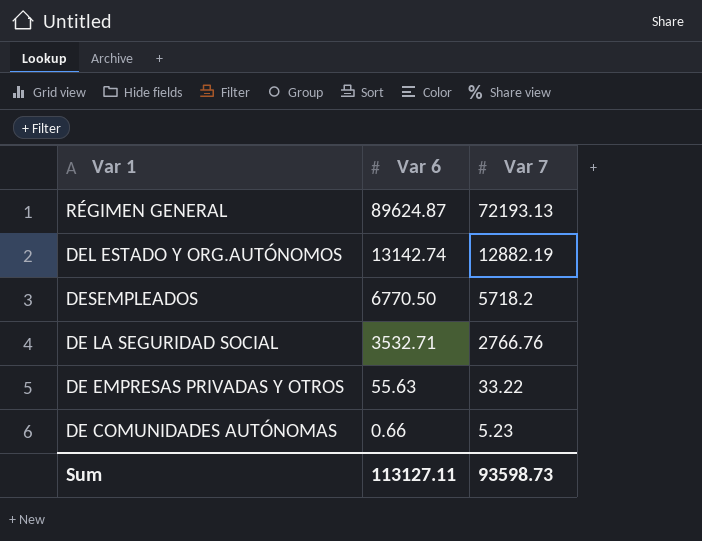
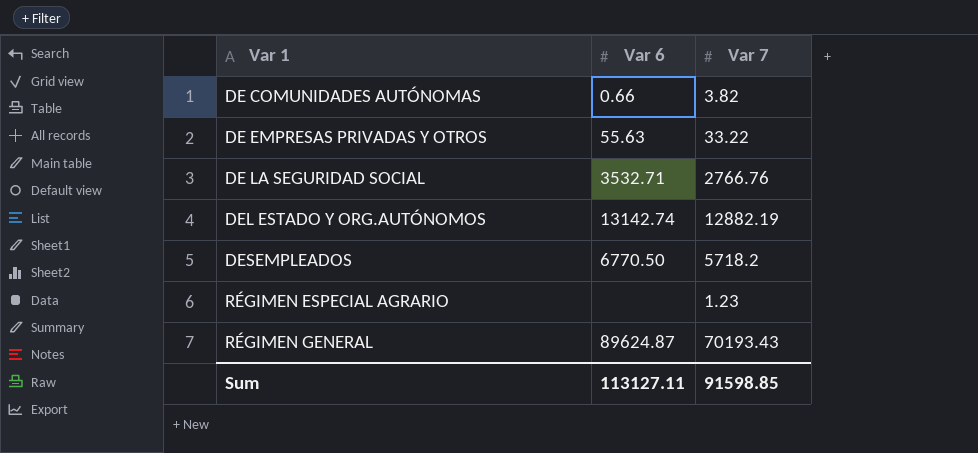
row order: Var 6 descending -> Var 1 ascending
DE COMUNIDADES AUTÓNOMAS | Var 7: 5.23 -> 3.82
row RÉGIMEN ESPECIAL AGRARIO: none -> none | 1.23
RÉGIMEN GENERAL | Var 7: 72193.13 -> 70193.43
Sum | Var 7: 93598.73 -> 91598.85

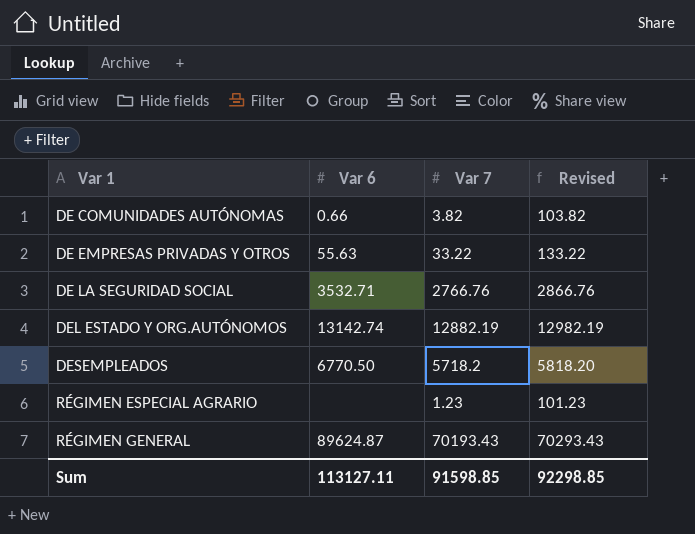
column Revised | formula: none -> [Var 7] + 100

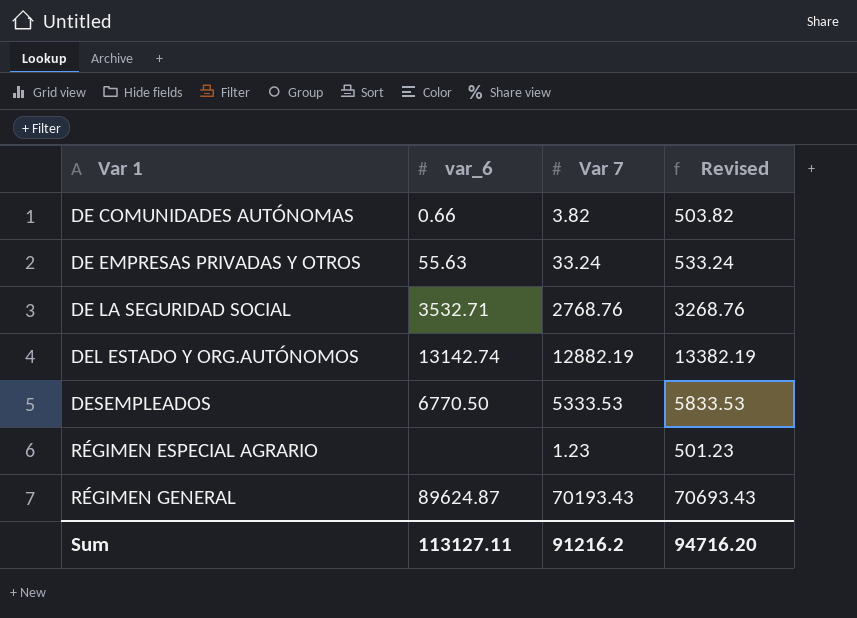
column name: Var 6 -> var_6
column Revised | formula: [Var 7] + 100 -> [Var 7] + 500
DE EMPRESAS PRIVADAS Y OTROS | Var 7: 33.22 -> 33.24
DE LA SEGURIDAD SOCIAL | Var 7: 2766.76 -> 2768.76
DESEMPLEADOS | Var 7: 5718.2 -> 5333.53
Sum | Var 7: 91598.85 -> 91216.2
Sum | Revised: 92298.85 -> 94716.20

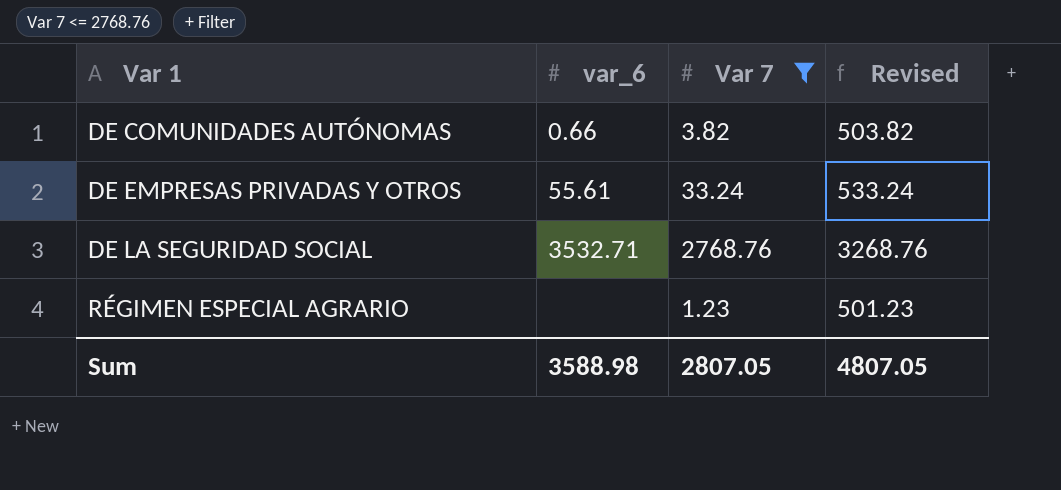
filter: none -> Var 7 <= 2768.76
DE EMPRESAS PRIVADAS Y OTROS | var_6: 55.63 -> 55.61
Sum | var_6: 113127.11 -> 3588.98
Sum | Var 7: 91216.2 -> 2807.05
Sum | Revised: 94716.20 -> 4807.05

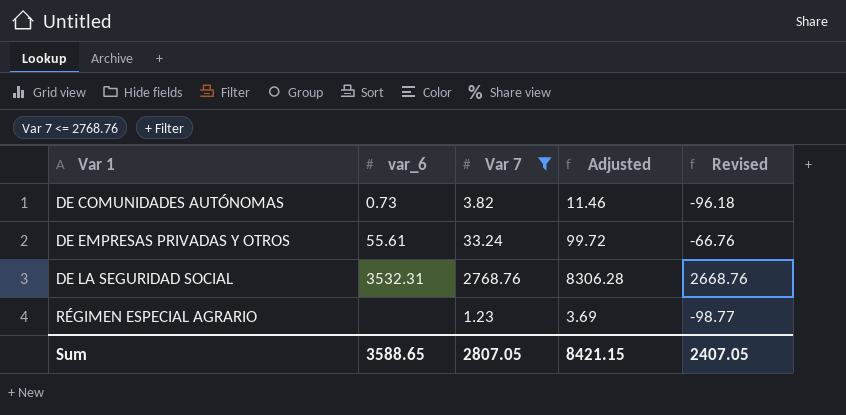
column Adjusted | formula: none -> [Var 7] * 3
column Revised | formula: [Var 7] + 500 -> [Var 7] - 100
DE COMUNIDADES AUTÓNOMAS | var_6: 0.66 -> 0.73
DE LA SEGURIDAD SOCIAL | var_6: 3532.71 -> 3532.31
Sum | var_6: 3588.98 -> 3588.65
Sum | Revised: 4807.05 -> 2407.05

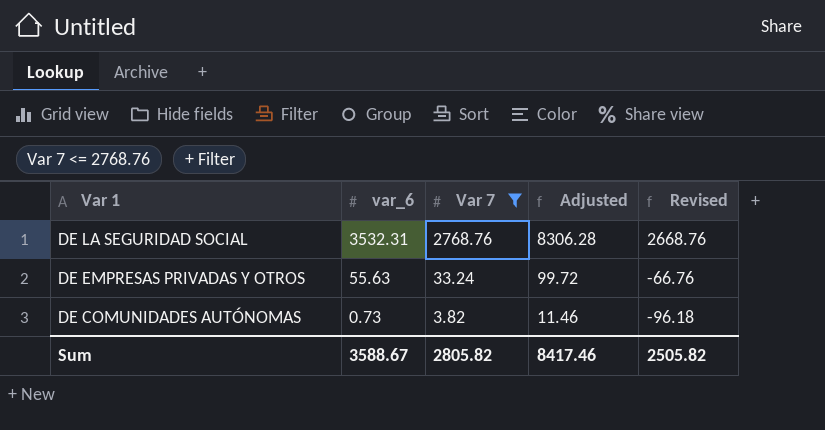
row order: Var 1 ascending -> Var 1 descending
row RÉGIMEN ESPECIAL AGRARIO: none | 1.23 | 3.69 | -98.77 -> none
DE EMPRESAS PRIVADAS Y OTROS | var_6: 55.61 -> 55.63
Sum | var_6: 3588.65 -> 3588.67
Sum | Var 7: 2807.05 -> 2805.82
Sum | Adjusted: 8421.15 -> 8417.46
Sum | Revised: 2407.05 -> 2505.82

